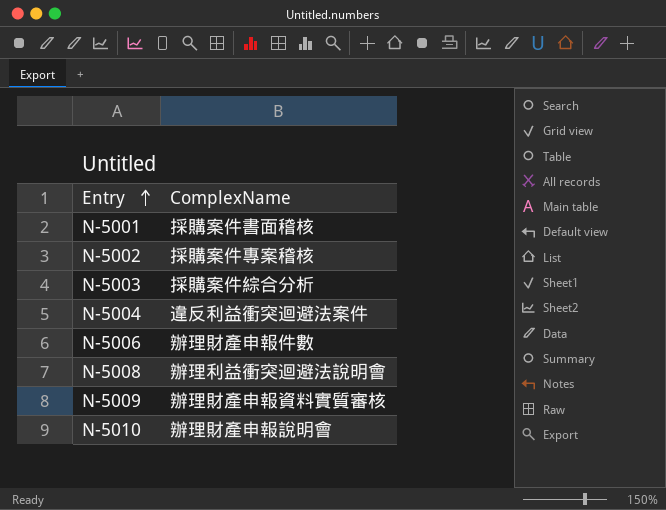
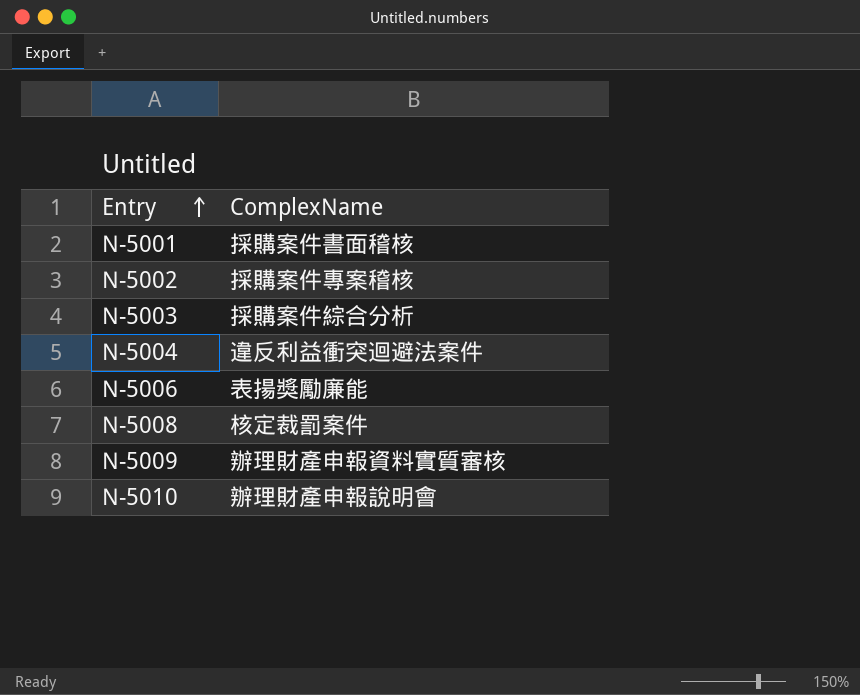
N-5006 | ComplexName: 辦理財產申報件數 -> 表揚獎勵廉能
N-5008 | ComplexName: 辦理利益衝突迴避法說明會 -> 核定裁罰案件

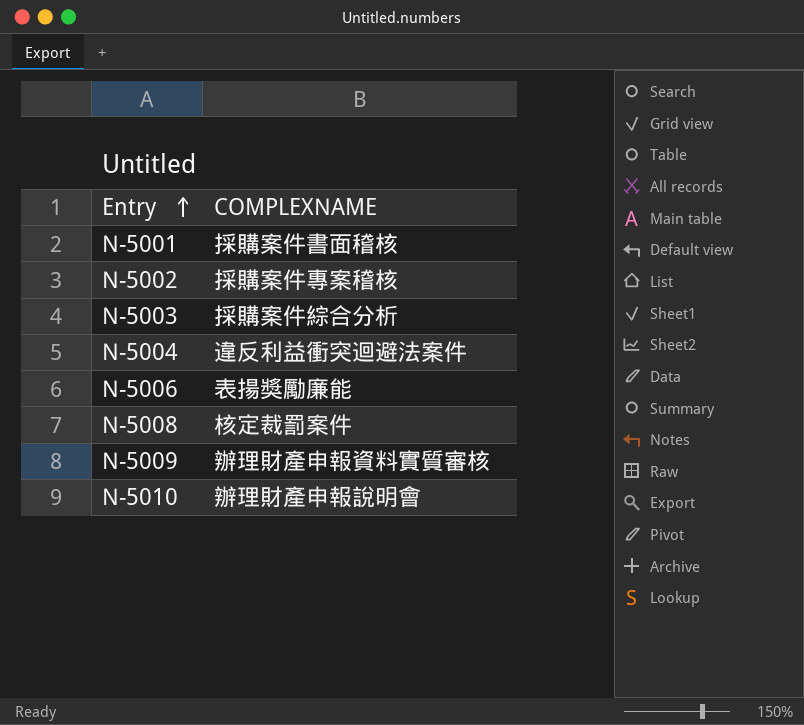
column name: ComplexName -> COMPLEXNAME

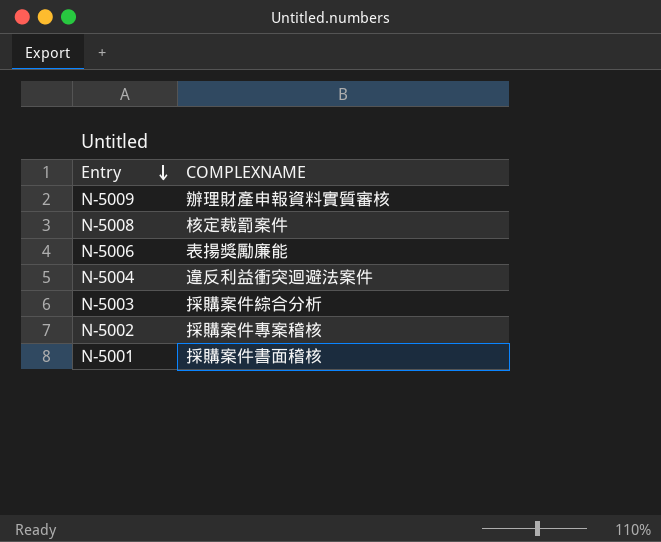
row order: Entry ascending -> Entry descending
row N-5010: 辦理財產申報說明會 -> none

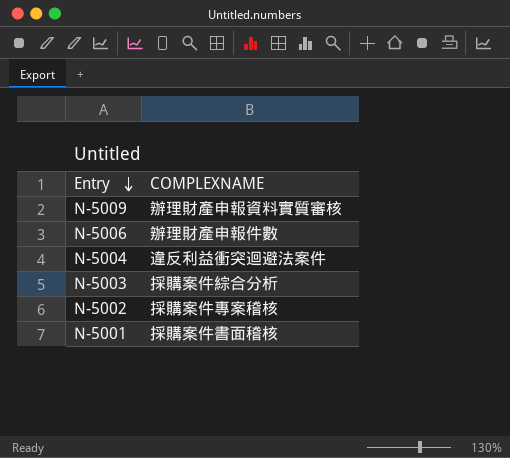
row N-5008: 核定裁罰案件 -> none
N-5006 | COMPLEXNAME: 表揚獎勵廉能 -> 辦理財產申報件數

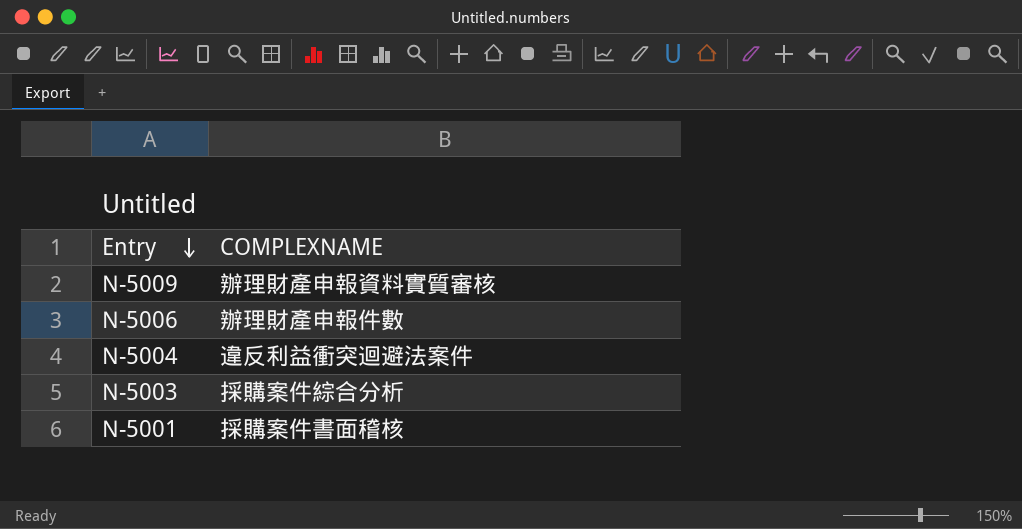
row N-5002: 採購案件專案稽核 -> none

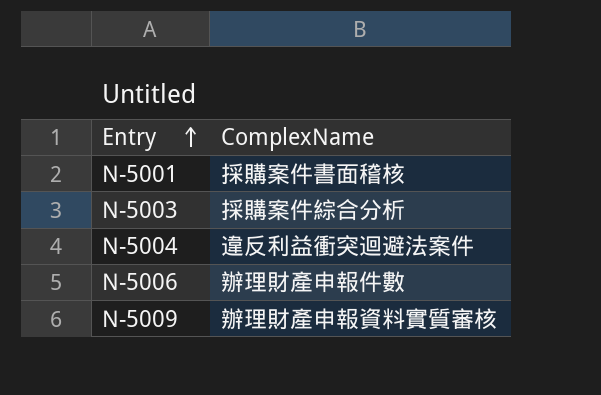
row order: Entry descending -> Entry ascending
column name: COMPLEXNAME -> ComplexName

